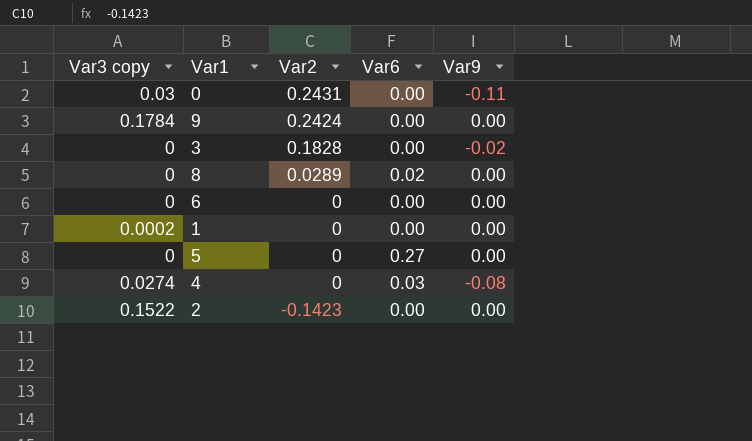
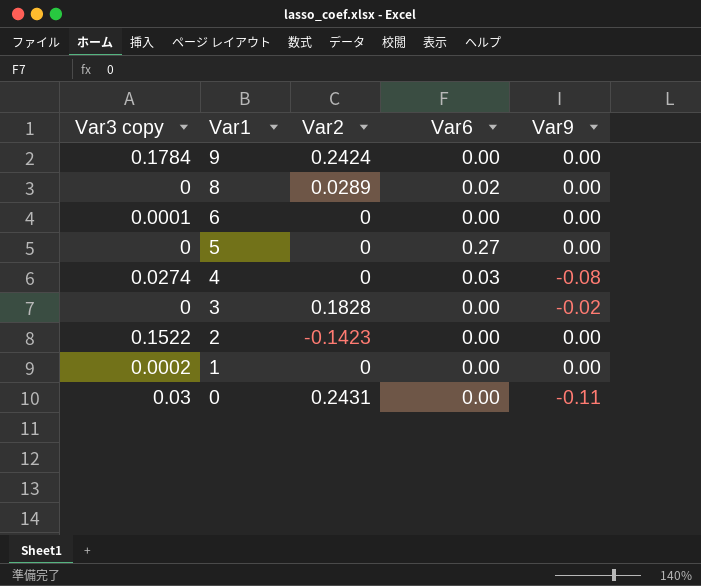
row order: Var2 descending -> Var1 descending
6 | Var3 copy: 0 -> 0.0001

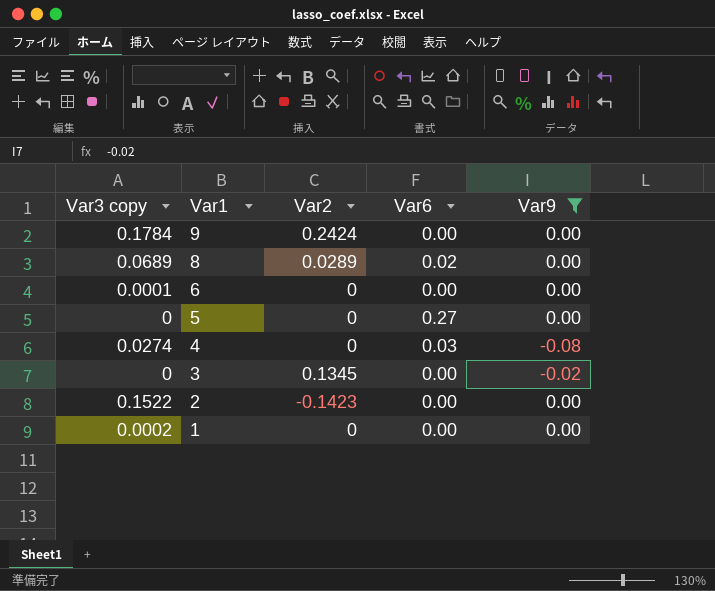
filter: none -> Var9 != -0.11
8 | Var3 copy: 0 -> 0.0689
3 | Var2: 0.1828 -> 0.1345

